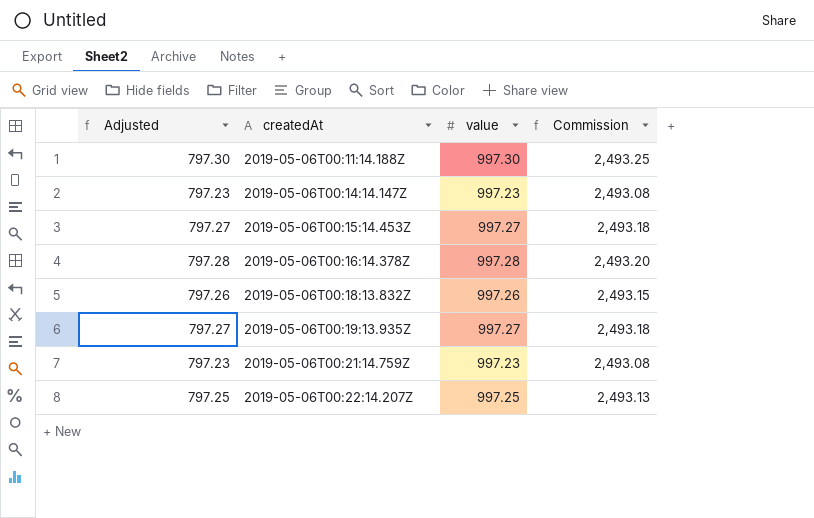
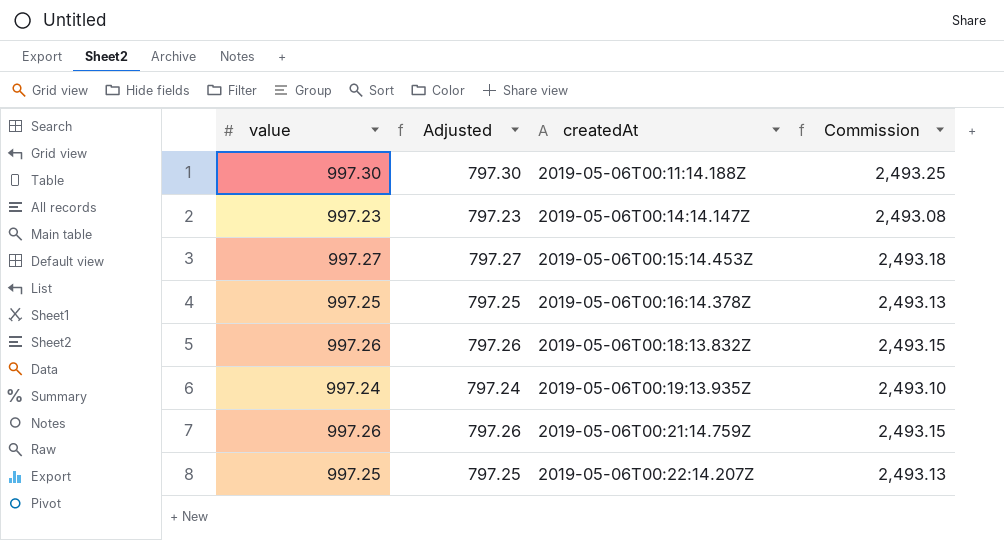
column value | position: 3 -> 1
2019-05-06T00:16:14.378Z | value: 997.28 -> 997.25
2019-05-06T00:16:14.378Z | Adjusted: 797.28 -> 797.25
2019-05-06T00:16:14.378Z | Commission: 2,493.20 -> 2,493.13
2019-05-06T00:19:13.935Z | value: 997.27 -> 997.24
2019-05-06T00:19:13.935Z | Adjusted: 797.27 -> 797.24
2019-05-06T00:19:13.935Z | Commission: 2,493.18 -> 2,493.10
2019-05-06T00:21:14.759Z | value: 997.23 -> 997.26
2019-05-06T00:21:14.759Z | Adjusted: 797.23 -> 797.26
2019-05-06T00:21:14.759Z | Commission: 2,493.08 -> 2,493.15

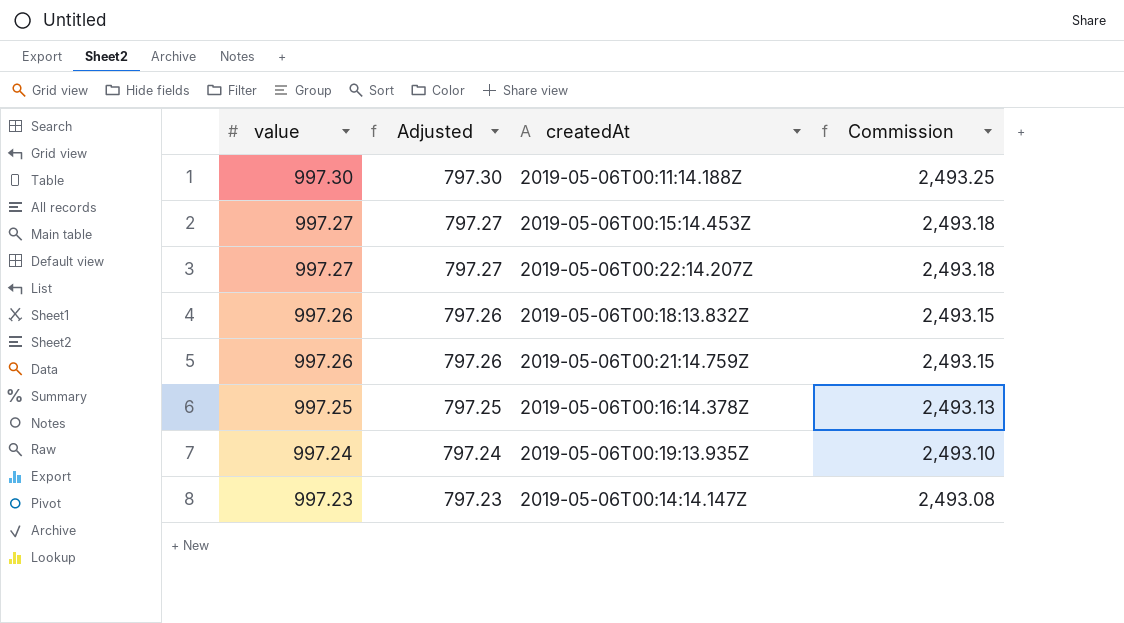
row order: createdAt ascending -> value descending
2019-05-06T00:22:14.207Z | value: 997.25 -> 997.27
2019-05-06T00:22:14.207Z | Adjusted: 797.25 -> 797.27
2019-05-06T00:22:14.207Z | Commission: 2,493.13 -> 2,493.18

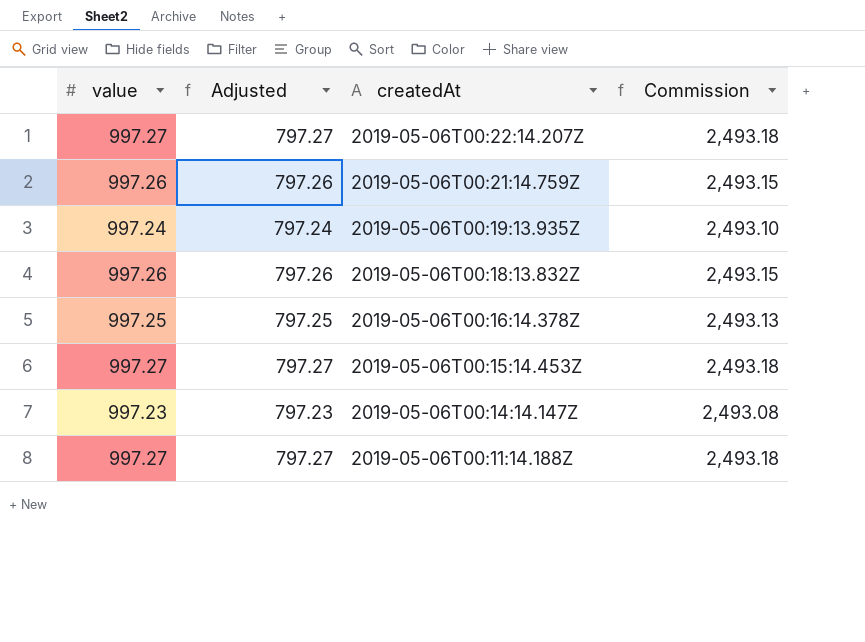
row order: value descending -> createdAt descending
2019-05-06T00:11:14.188Z | value: 997.30 -> 997.27
2019-05-06T00:11:14.188Z | Adjusted: 797.30 -> 797.27
2019-05-06T00:11:14.188Z | Commission: 2,493.25 -> 2,493.18

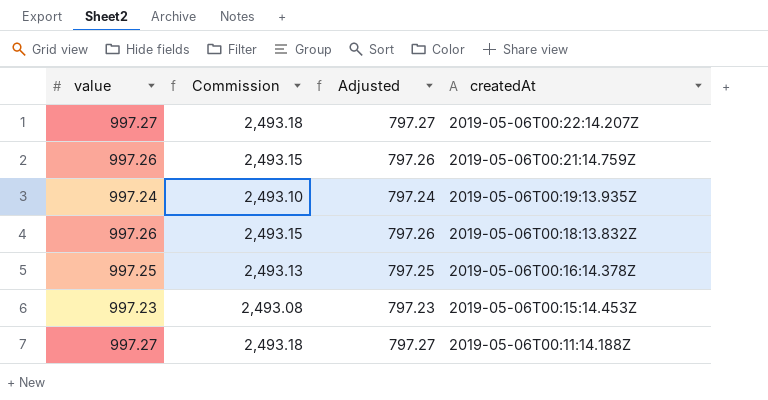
column Commission | position: 4 -> 2
row 2019-05-06T00:14:14.147Z: 997.23 | 797.23 | 2,493.08 -> none
2019-05-06T00:15:14.453Z | value: 997.27 -> 997.23
2019-05-06T00:15:14.453Z | Commission: 2,493.18 -> 2,493.08
2019-05-06T00:15:14.453Z | Adjusted: 797.27 -> 797.23

